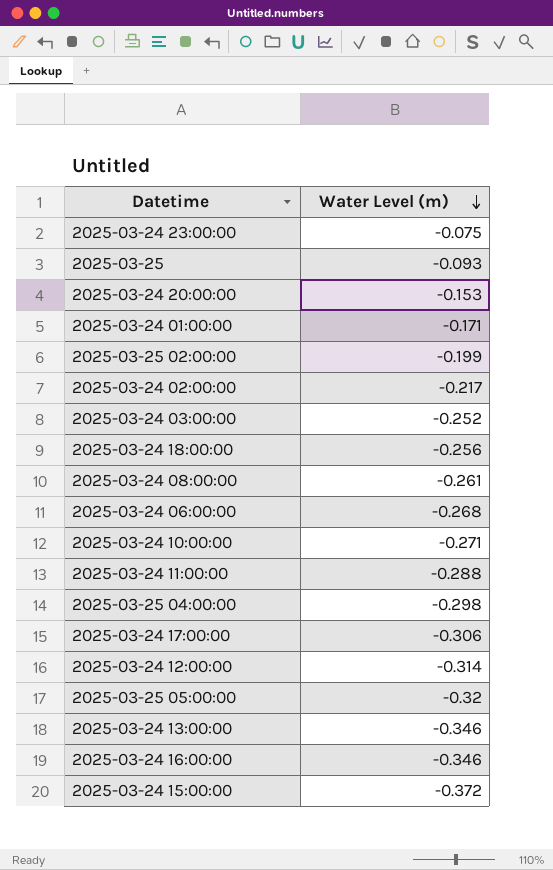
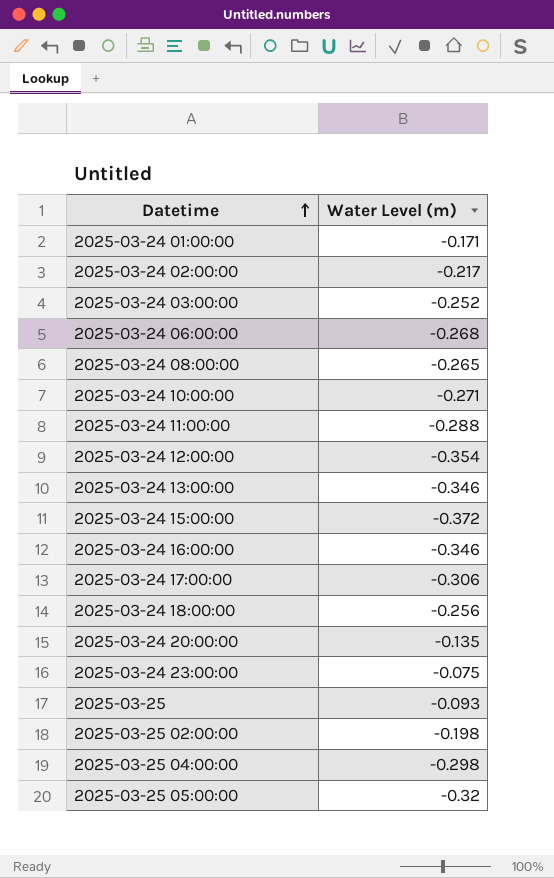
row order: Water Level (m) descending -> Datetime ascending
2025-03-24 08:00:00 | Water Level (m): -0.261 -> -0.265
2025-03-24 12:00:00 | Water Level (m): -0.314 -> -0.354
2025-03-24 20:00:00 | Water Level (m): -0.153 -> -0.135
2025-03-25 02:00:00 | Water Level (m): -0.199 -> -0.198

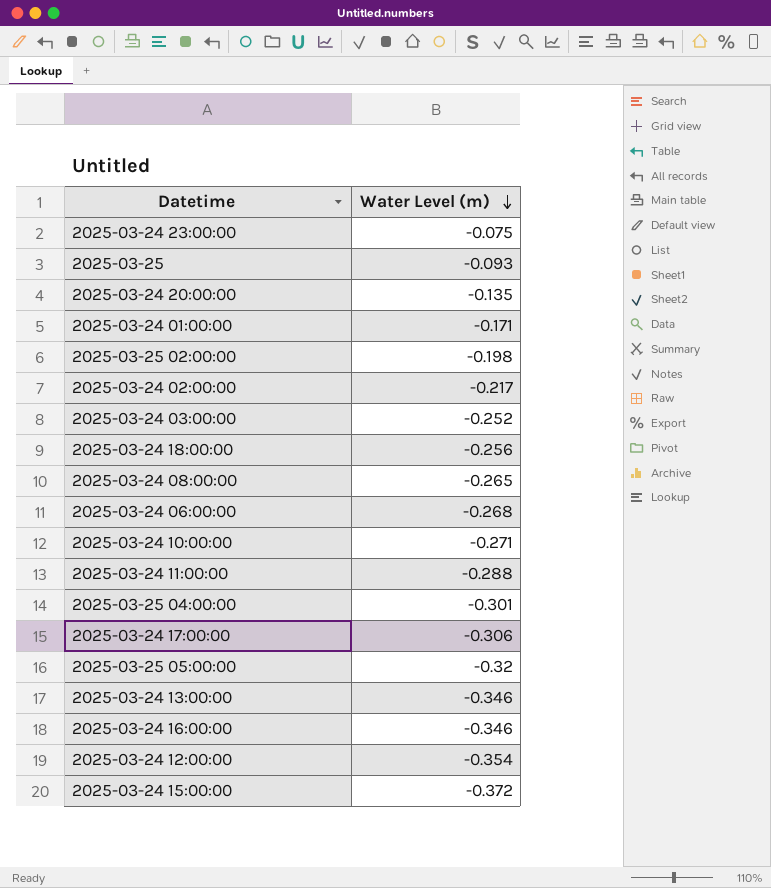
row order: Datetime ascending -> Water Level (m) descending
2025-03-25 04:00:00 | Water Level (m): -0.298 -> -0.301

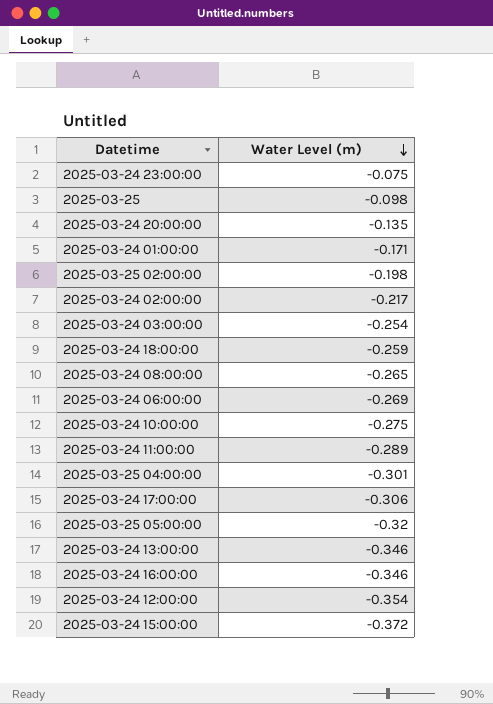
2025-03-25 | Water Level (m): -0.093 -> -0.098
2025-03-24 03:00:00 | Water Level (m): -0.252 -> -0.254
2025-03-24 18:00:00 | Water Level (m): -0.256 -> -0.259
2025-03-24 06:00:00 | Water Level (m): -0.268 -> -0.269
2025-03-24 10:00:00 | Water Level (m): -0.271 -> -0.275
2025-03-24 11:00:00 | Water Level (m): -0.288 -> -0.289

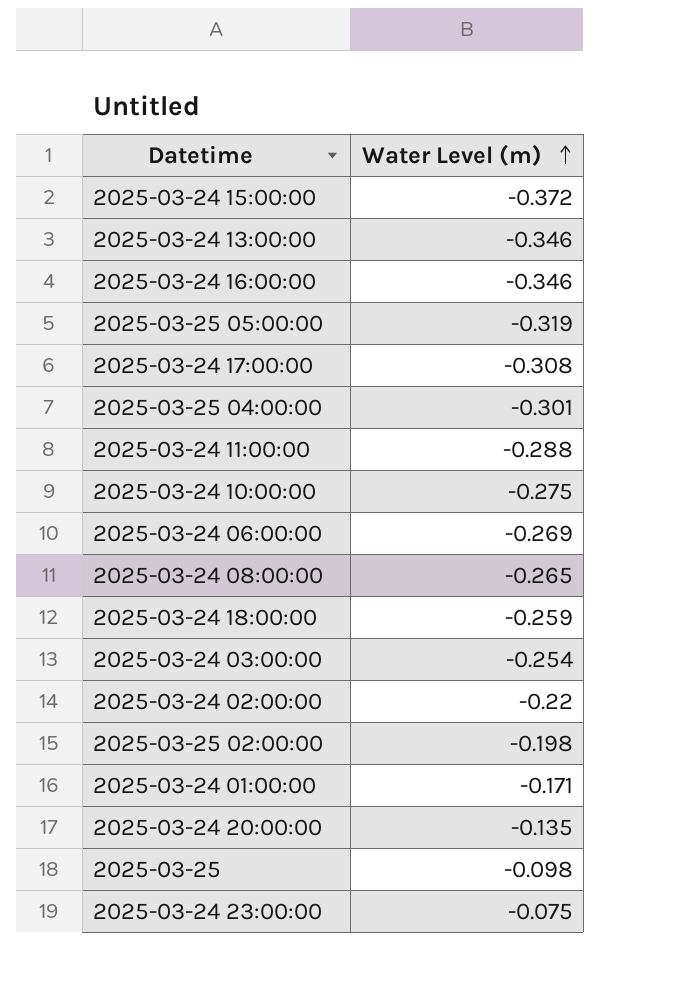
row order: Water Level (m) descending -> Water Level (m) ascending
row 2025-03-24 12:00:00: -0.354 -> none
2025-03-25 05:00:00 | Water Level (m): -0.32 -> -0.319
2025-03-24 17:00:00 | Water Level (m): -0.306 -> -0.308
2025-03-24 11:00:00 | Water Level (m): -0.289 -> -0.288
2025-03-24 02:00:00 | Water Level (m): -0.217 -> -0.22

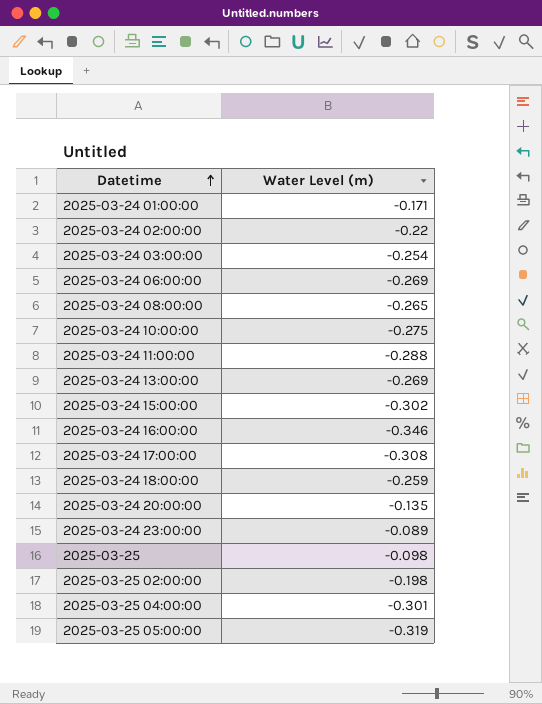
row order: Water Level (m) ascending -> Datetime ascending
2025-03-24 13:00:00 | Water Level (m): -0.346 -> -0.269
2025-03-24 15:00:00 | Water Level (m): -0.372 -> -0.302
2025-03-24 23:00:00 | Water Level (m): -0.075 -> -0.089

